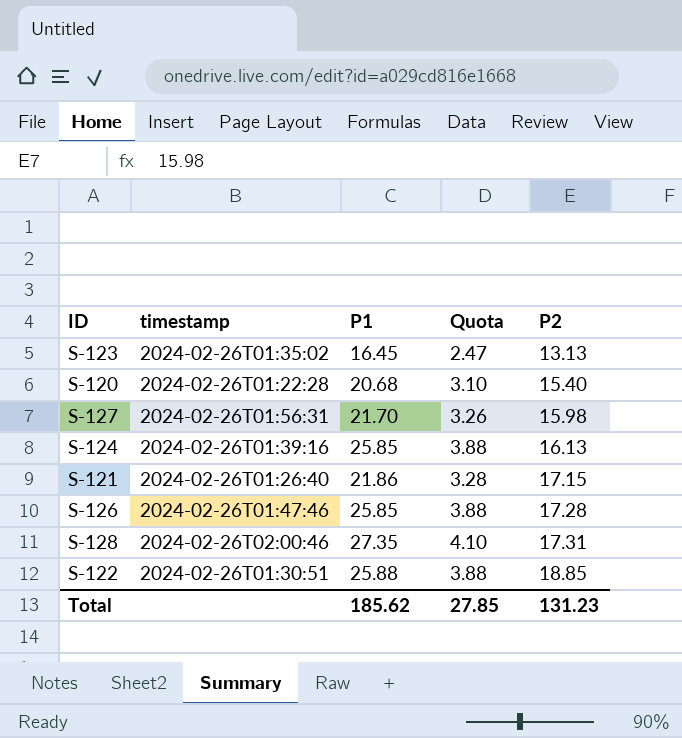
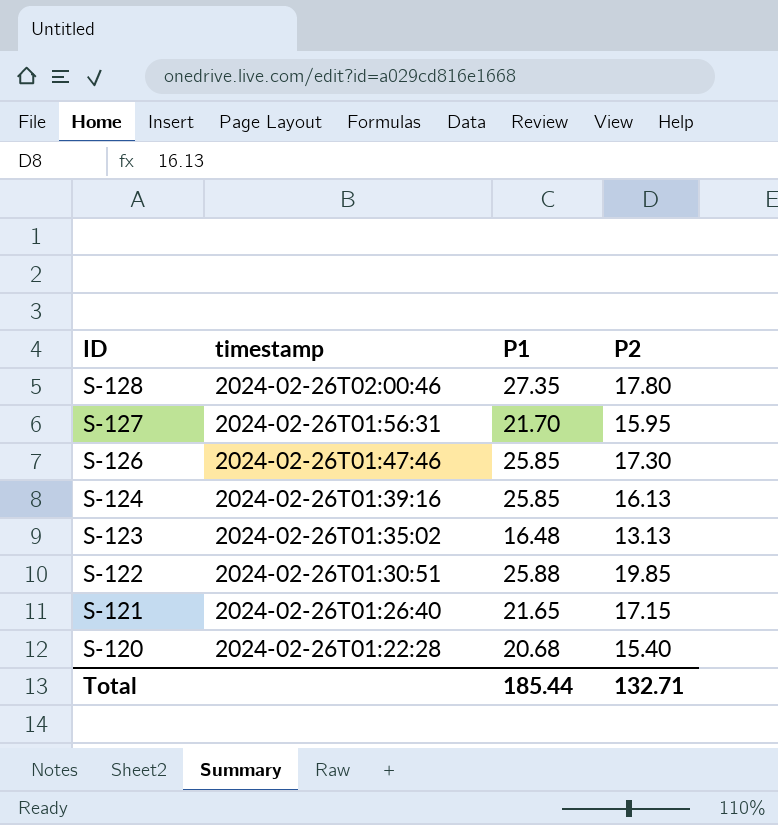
row order: P2 ascending -> ID descending
column Quota | formula: [P1] * 0.15 -> none
S-128 | P2: 17.31 -> 17.80
S-127 | P2: 15.98 -> 15.95
S-126 | P2: 17.28 -> 17.30
S-123 | P1: 16.45 -> 16.48
S-122 | P2: 18.85 -> 19.85
S-121 | P1: 21.86 -> 21.65
Total | P1: 185.62 -> 185.44
Total | P2: 131.23 -> 132.71

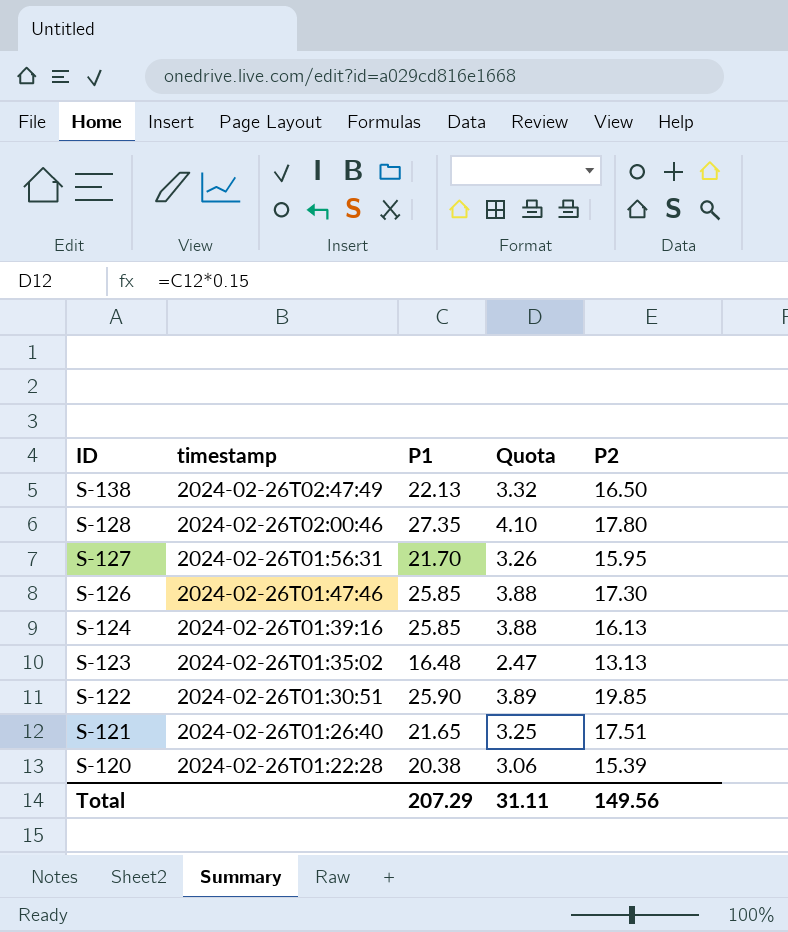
column Quota | formula: none -> [P1] * 0.15
row S-138: none -> 2024-02-26T02:47:49 | 22.13 | 3.32 | 16.50
S-122 | P1: 25.88 -> 25.90
S-121 | P2: 17.15 -> 17.51
S-120 | P1: 20.68 -> 20.38
S-120 | P2: 15.40 -> 15.39
Total | P1: 185.44 -> 207.29
Total | P2: 132.71 -> 149.56

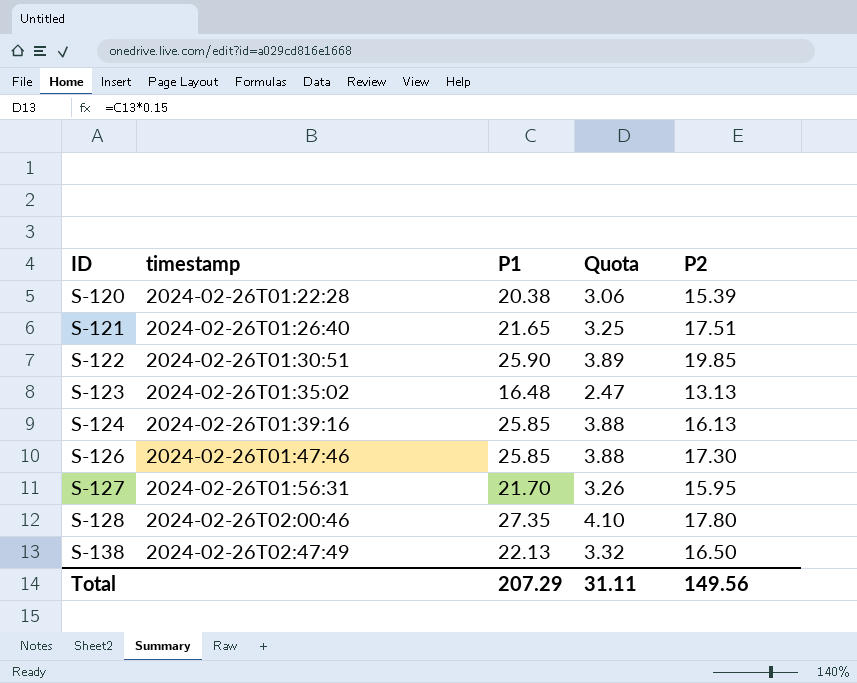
row order: ID descending -> ID ascending

